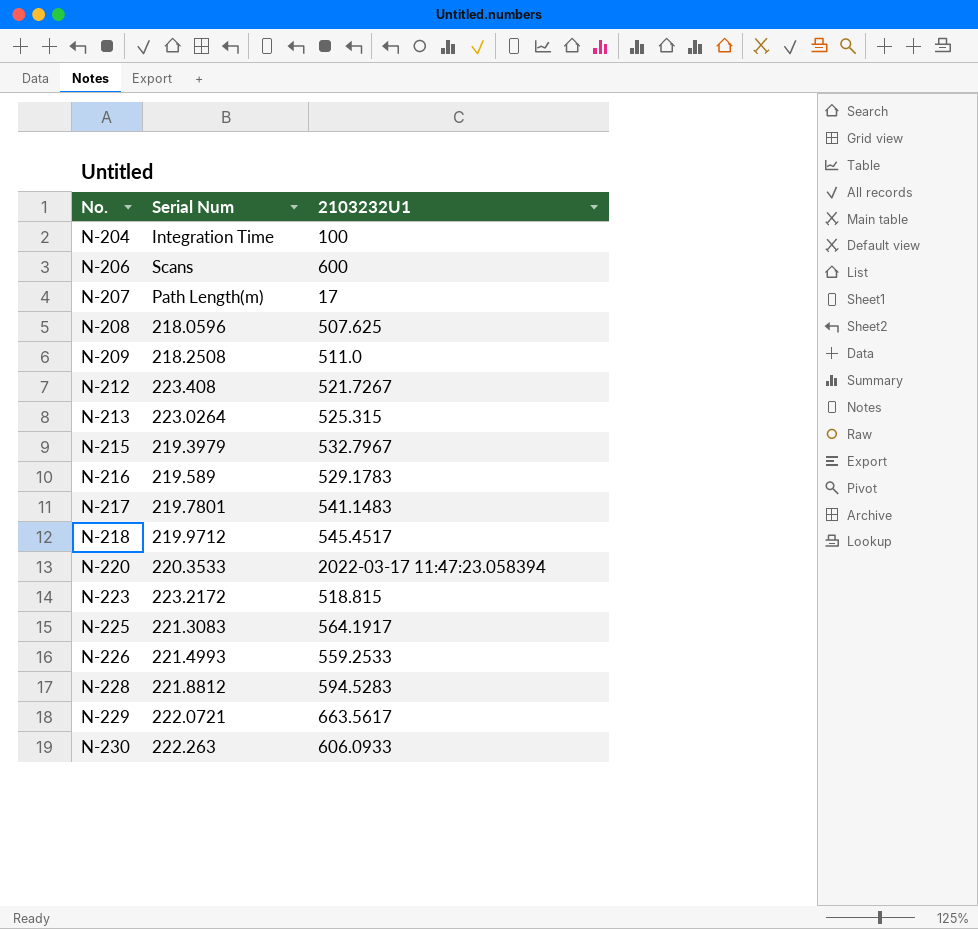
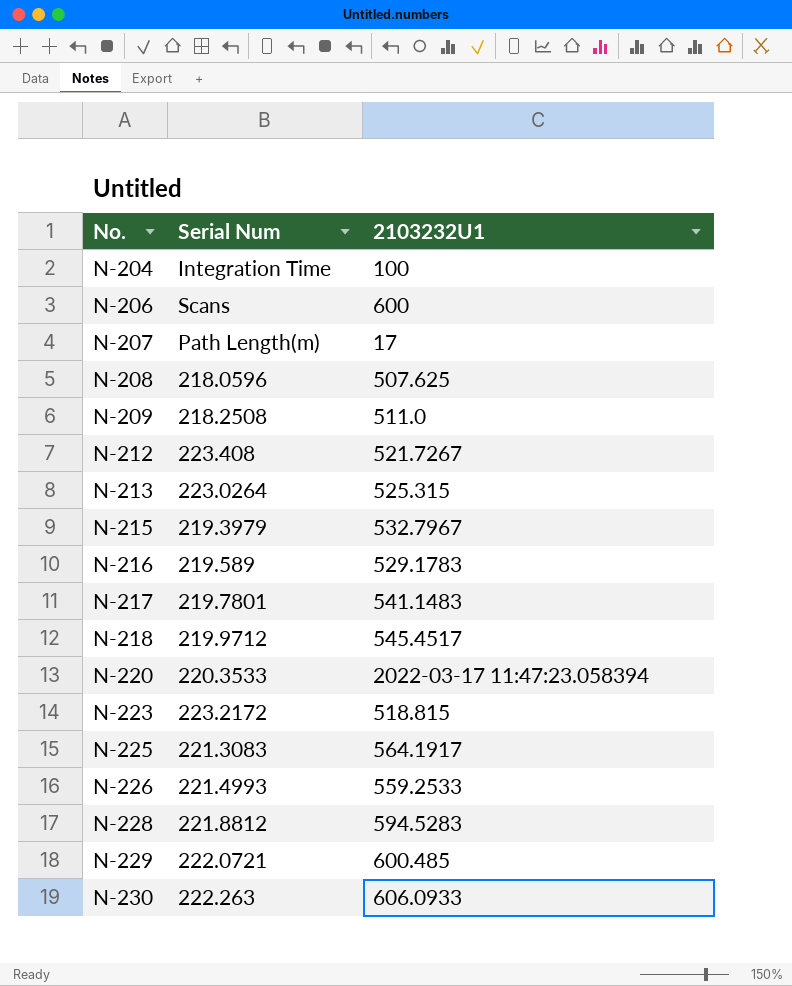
N-229 | 2103232U1: 663.5617 -> 600.485

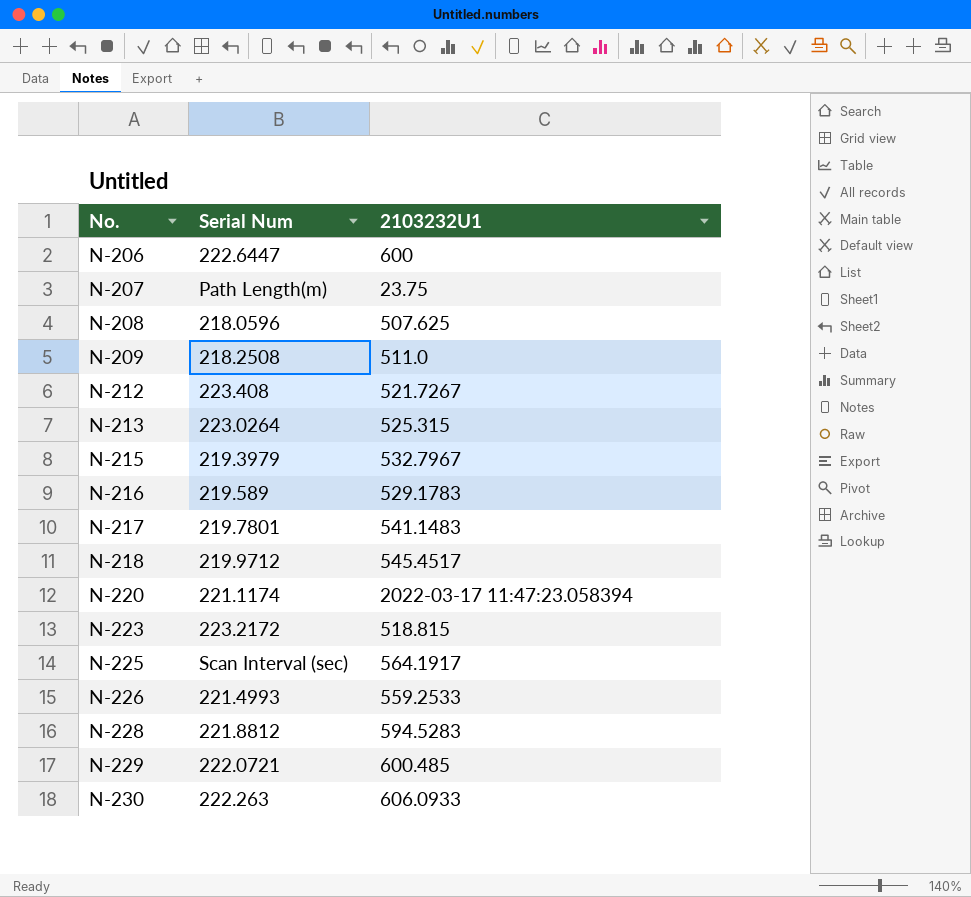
row N-204: Integration Time | 100 -> none
N-206 | Serial Num: Scans -> 222.6447
N-207 | 2103232U1: 17 -> 23.75
N-220 | Serial Num: 220.3533 -> 221.1174
N-225 | Serial Num: 221.3083 -> Scan Interval (sec)

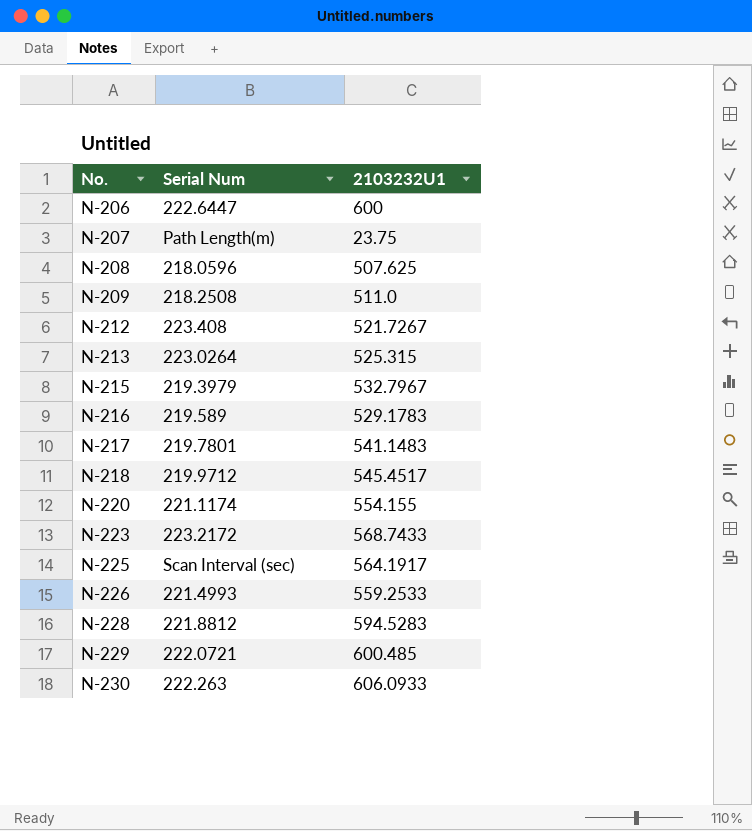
N-220 | 2103232U1: 2022-03-17 11:47:23.058394 -> 554.155
N-223 | 2103232U1: 518.815 -> 568.7433

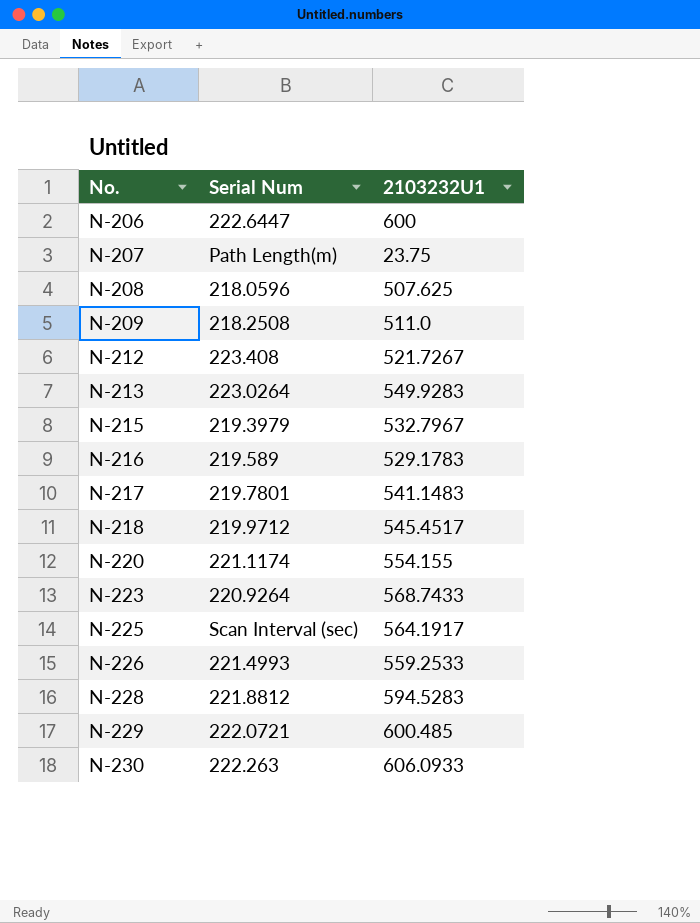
N-213 | 2103232U1: 525.315 -> 549.9283
N-223 | Serial Num: 223.2172 -> 220.9264

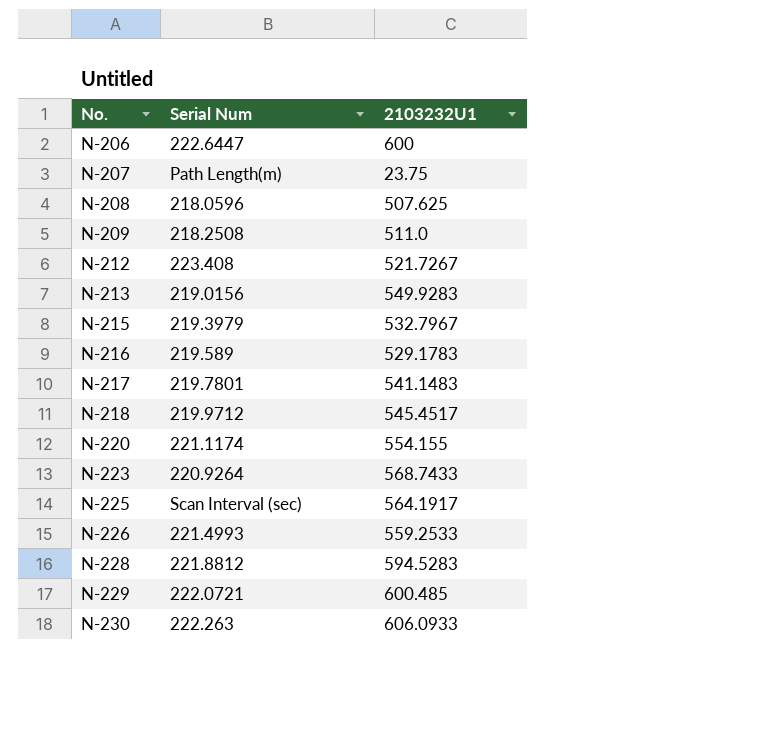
N-213 | Serial Num: 223.0264 -> 219.0156

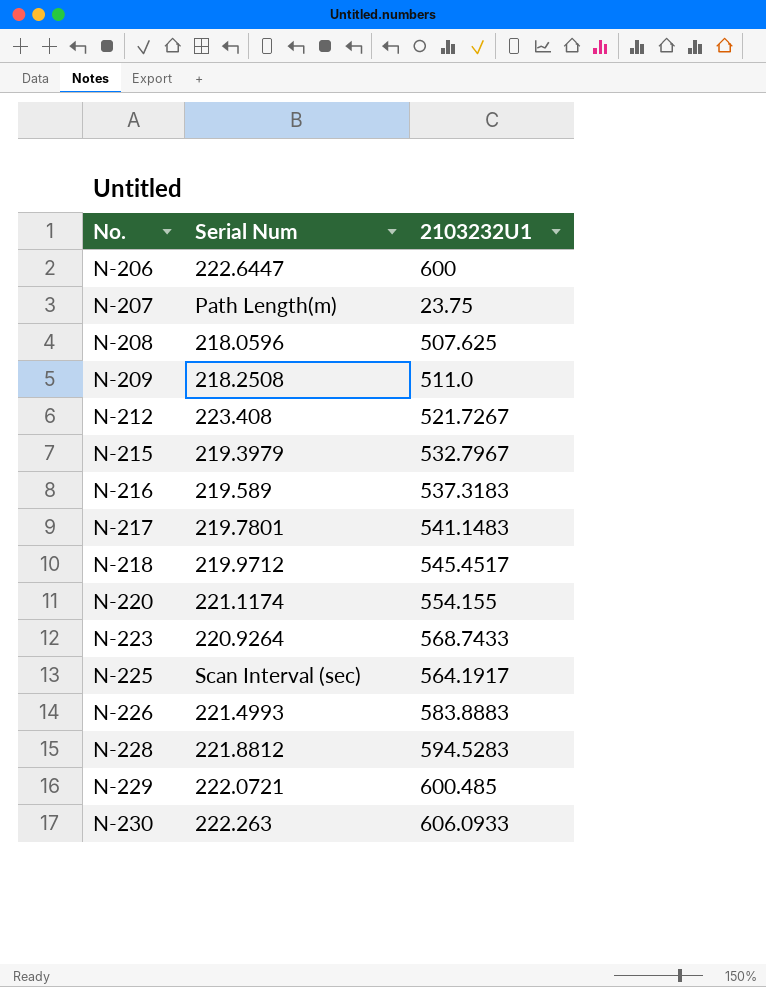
row N-213: 219.0156 | 549.9283 -> none
N-216 | 2103232U1: 529.1783 -> 537.3183
N-226 | 2103232U1: 559.2533 -> 583.8883

